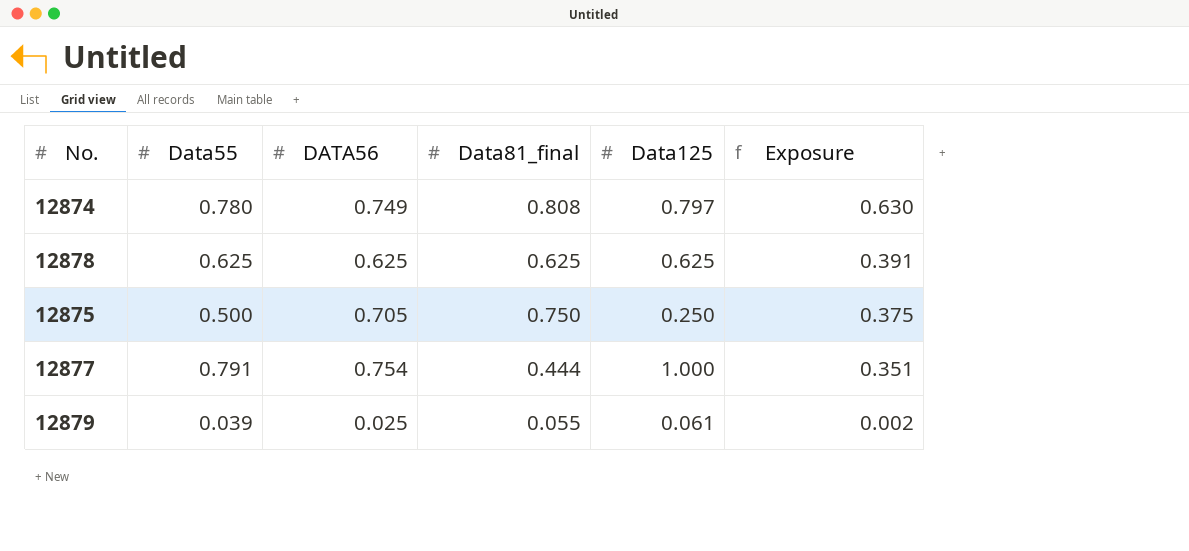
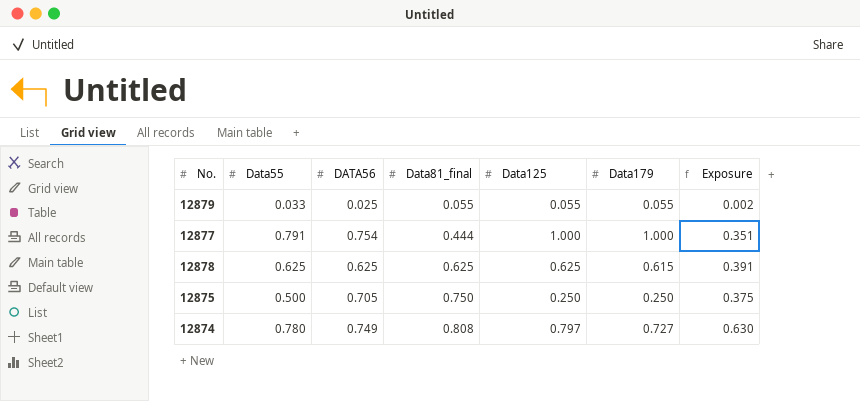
row order: Exposure descending -> Data81_final ascending
column Data179 | position: none -> 6
12879 | Data55: 0.039 -> 0.033
12879 | Data125: 0.061 -> 0.055

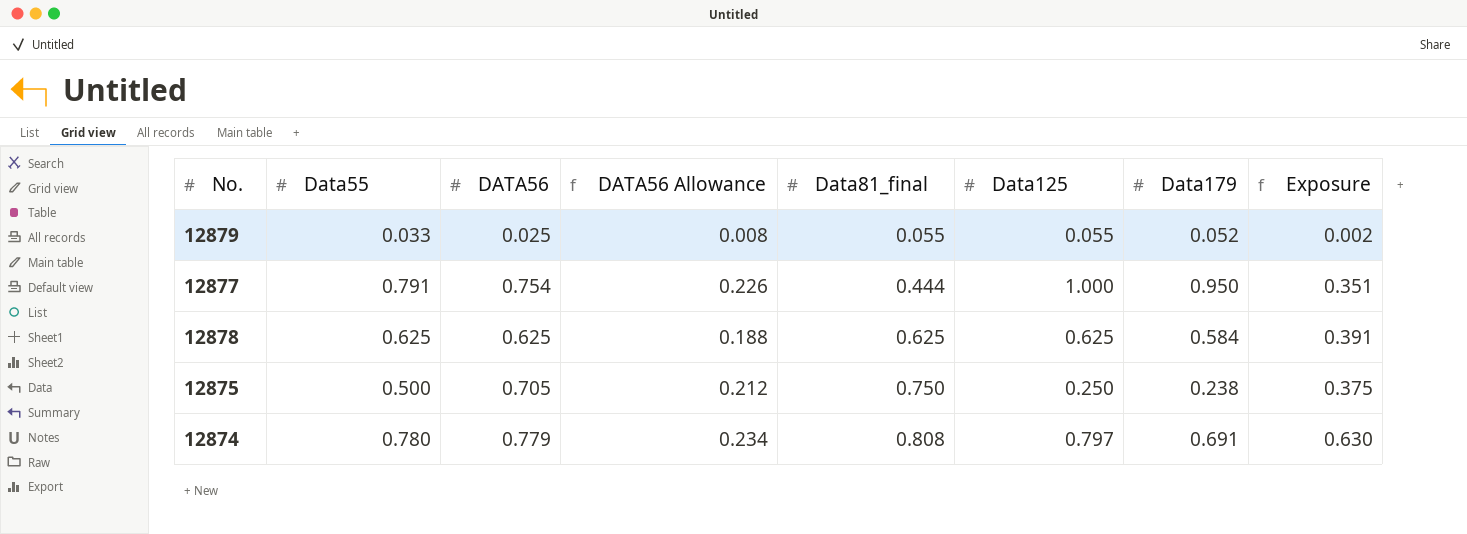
column DATA56 Allowance | formula: none -> [DATA56] * 0.3
12879 | Data179: 0.055 -> 0.052
12877 | Data179: 1.000 -> 0.950
12878 | Data179: 0.615 -> 0.584
12875 | Data179: 0.250 -> 0.238
12874 | DATA56: 0.749 -> 0.779
12874 | Data179: 0.727 -> 0.691

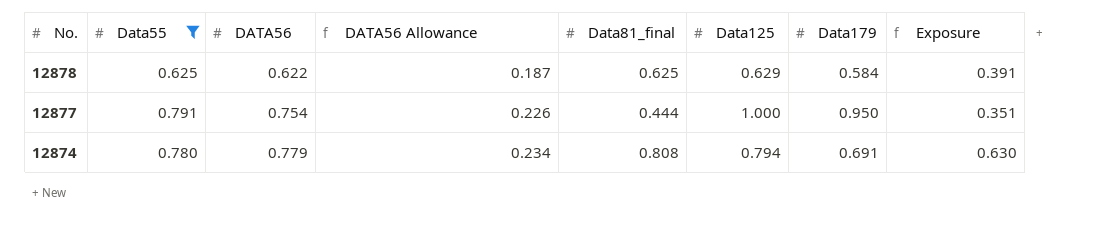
filter: none -> Data55 >= 0.625
row order: Data81_final ascending -> No. descending
12878 | DATA56: 0.625 -> 0.622
12878 | DATA56 Allowance: 0.188 -> 0.187
12878 | Data125: 0.625 -> 0.629
12874 | Data125: 0.797 -> 0.794

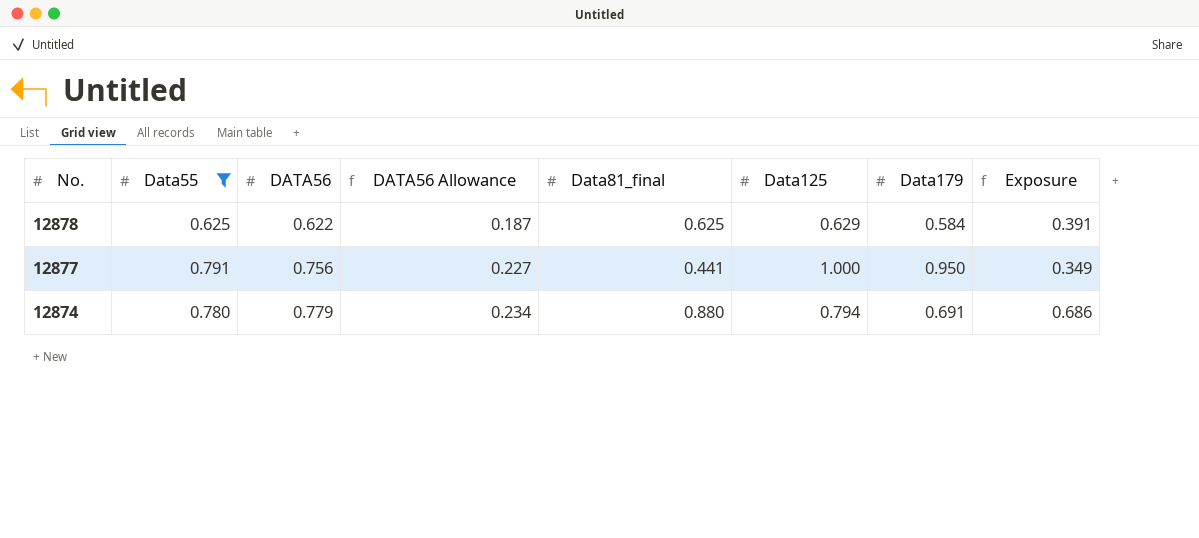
12877 | DATA56: 0.754 -> 0.756
12877 | DATA56 Allowance: 0.226 -> 0.227
12877 | Data81_final: 0.444 -> 0.441
12877 | Exposure: 0.351 -> 0.349
12874 | Data81_final: 0.808 -> 0.880
12874 | Exposure: 0.630 -> 0.686

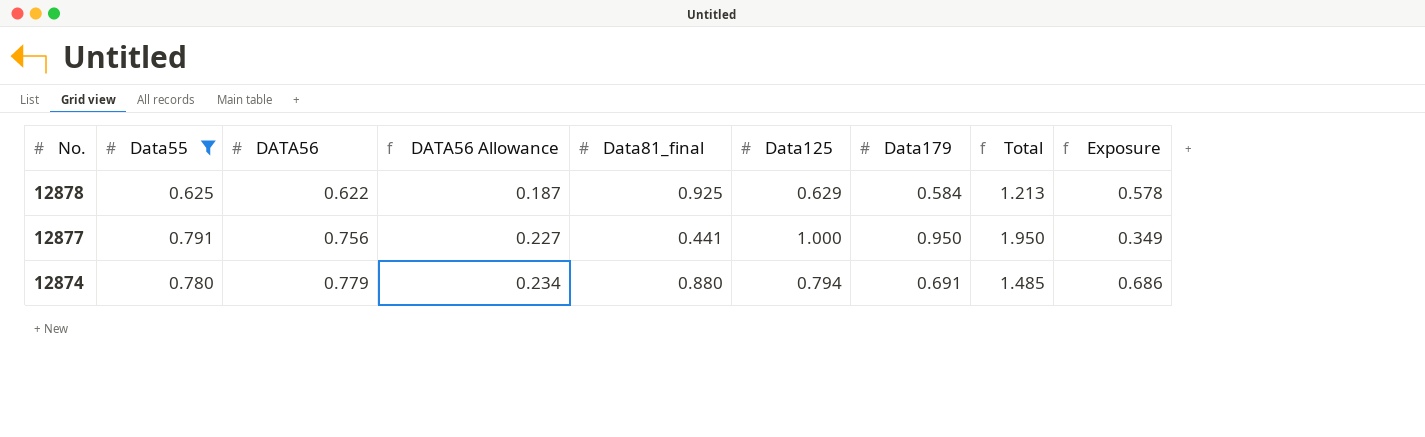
column Total | formula: none -> [Data125] + [Data179]
12878 | Data81_final: 0.625 -> 0.925
12878 | Exposure: 0.391 -> 0.578

